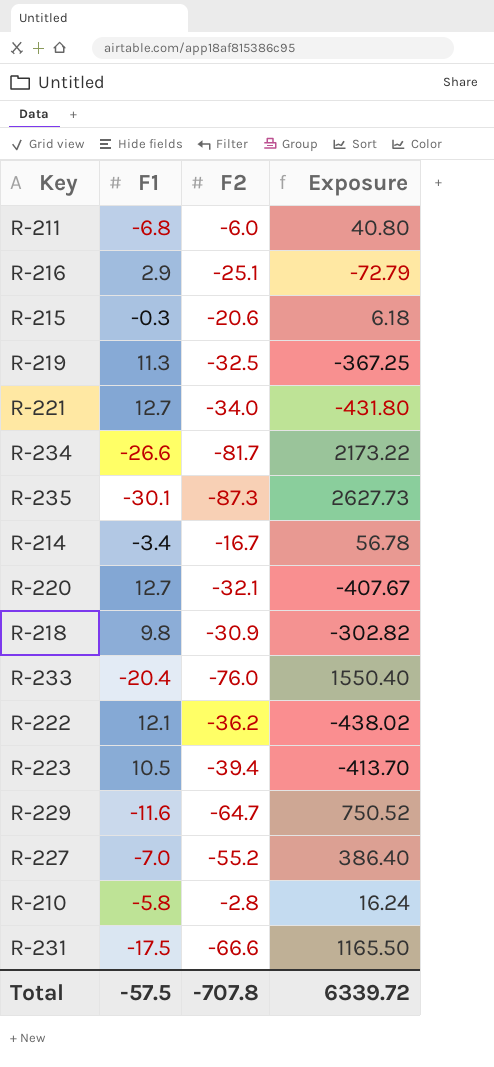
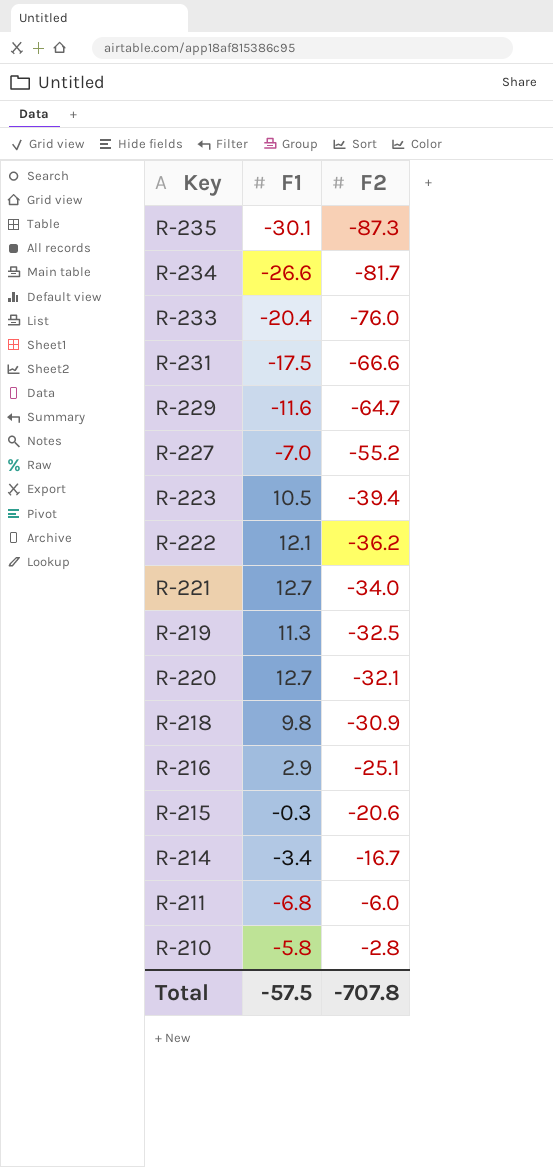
row order: none -> F2 ascending
column Exposure | formula: [F1] * [F2] -> none

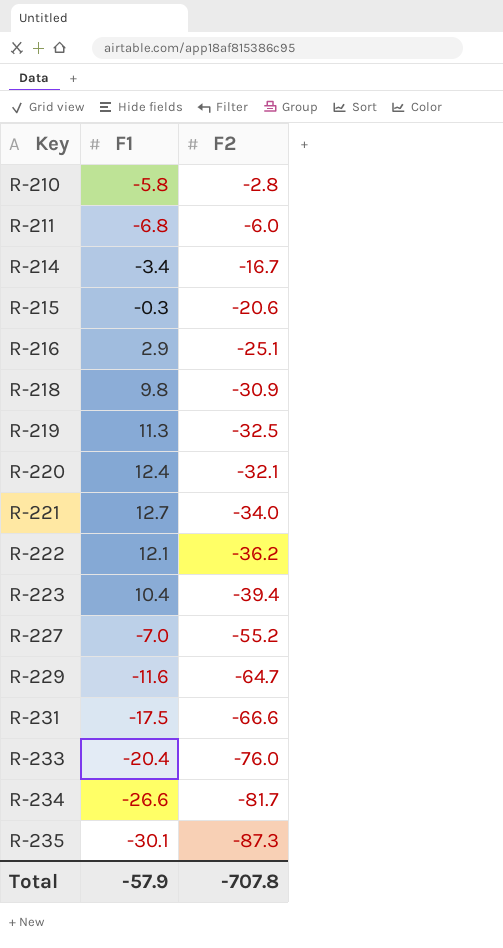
row order: F2 ascending -> Key ascending
R-220 | F1: 12.7 -> 12.4
R-223 | F1: 10.5 -> 10.4
Total | F1: -57.5 -> -57.9

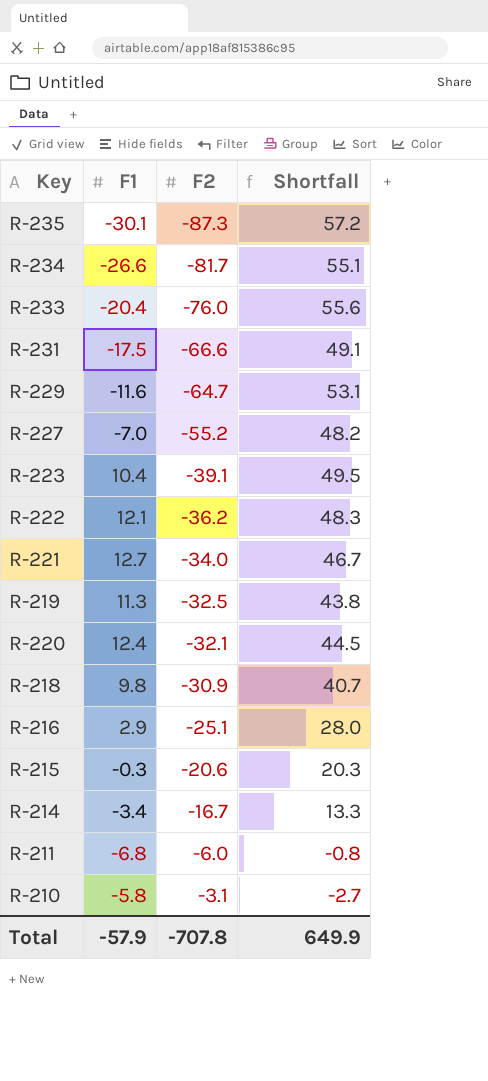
row order: Key ascending -> F2 ascending
column Shortfall | formula: none -> [F1] - [F2]
R-223 | F2: -39.4 -> -39.1
R-210 | F2: -2.8 -> -3.1

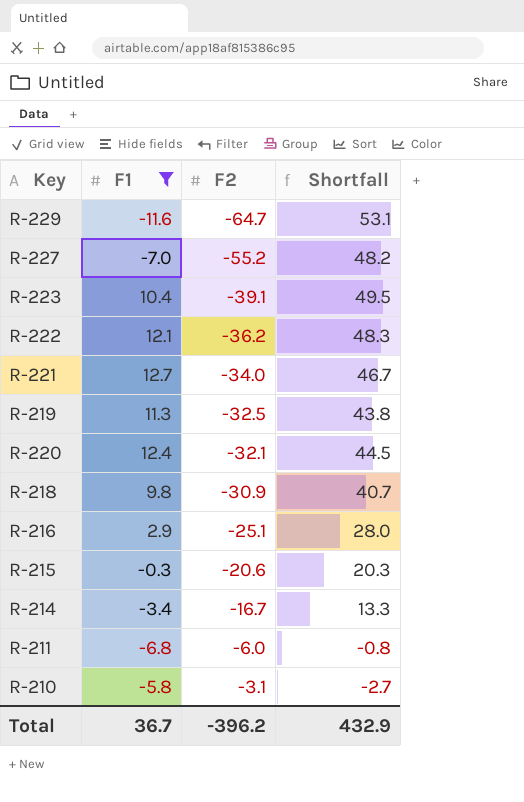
filter: none -> F1 >= -11.6
Total | F1: -57.9 -> 36.7
Total | F2: -707.8 -> -396.2
Total | Shortfall: 649.9 -> 432.9

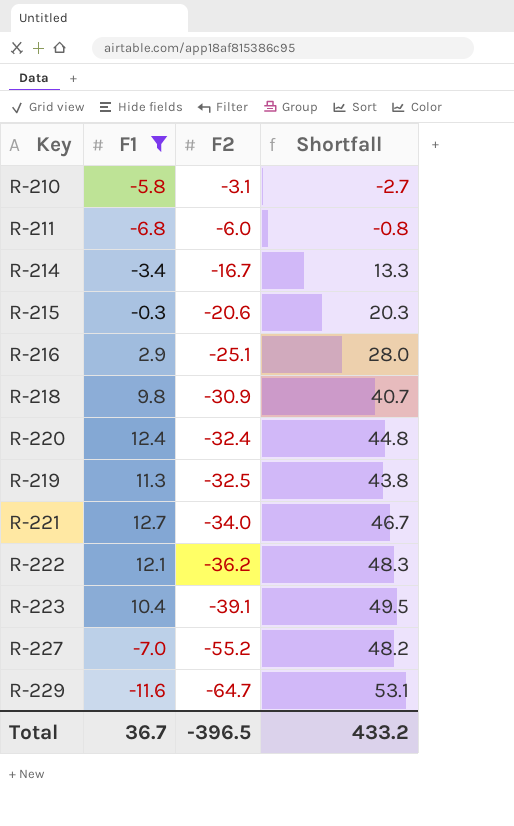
row order: F2 ascending -> F2 descending
R-220 | F2: -32.1 -> -32.4
R-220 | Shortfall: 44.5 -> 44.8
Total | F2: -396.2 -> -396.5
Total | Shortfall: 432.9 -> 433.2

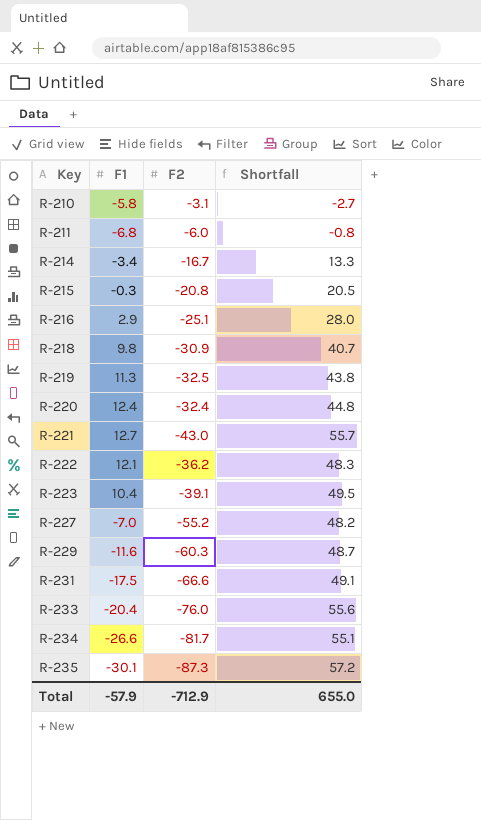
filter: F1 >= -11.6 -> none
row order: F2 descending -> Key ascending
R-215 | F2: -20.6 -> -20.8
R-215 | Shortfall: 20.3 -> 20.5
R-221 | F2: -34.0 -> -43.0
R-221 | Shortfall: 46.7 -> 55.7
R-229 | F2: -64.7 -> -60.3
R-229 | Shortfall: 53.1 -> 48.7
Total | F1: 36.7 -> -57.9
Total | F2: -396.5 -> -712.9
Total | Shortfall: 433.2 -> 655.0

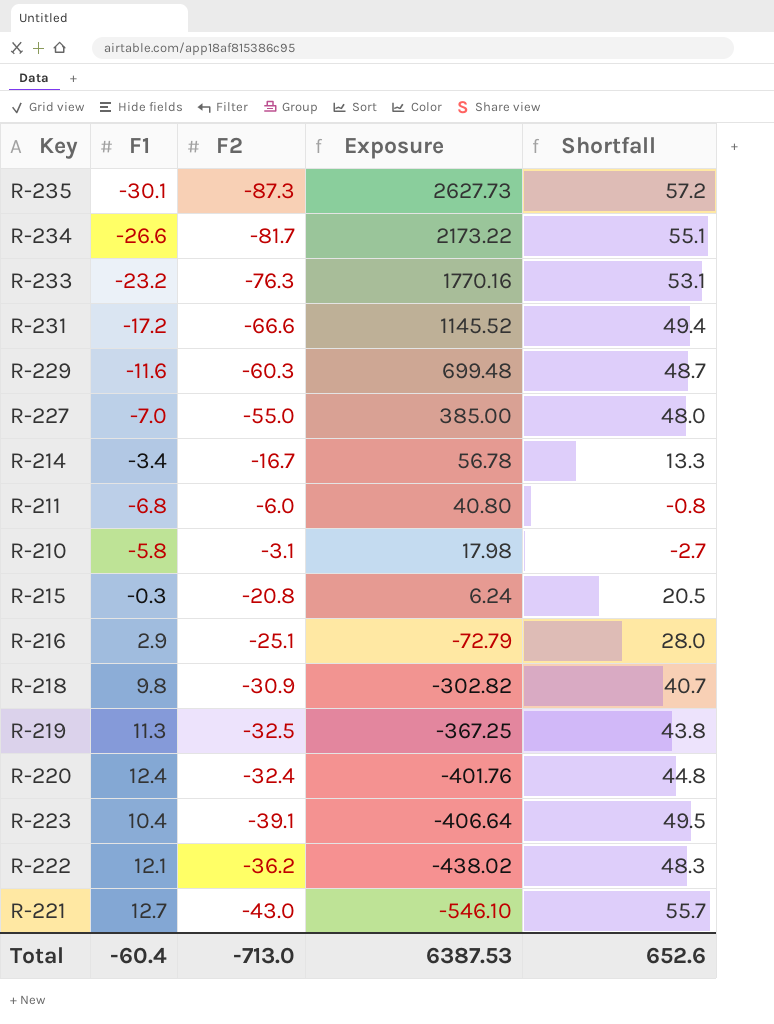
row order: Key ascending -> Exposure descending
column Exposure | formula: none -> [F1] * [F2]
R-233 | F1: -20.4 -> -23.2
R-233 | F2: -76.0 -> -76.3
R-233 | Shortfall: 55.6 -> 53.1
R-231 | F1: -17.5 -> -17.2
R-231 | Shortfall: 49.1 -> 49.4
R-227 | F2: -55.2 -> -55.0
R-227 | Shortfall: 48.2 -> 48.0
Total | F1: -57.9 -> -60.4
Total | F2: -712.9 -> -713.0
Total | Shortfall: 655.0 -> 652.6

